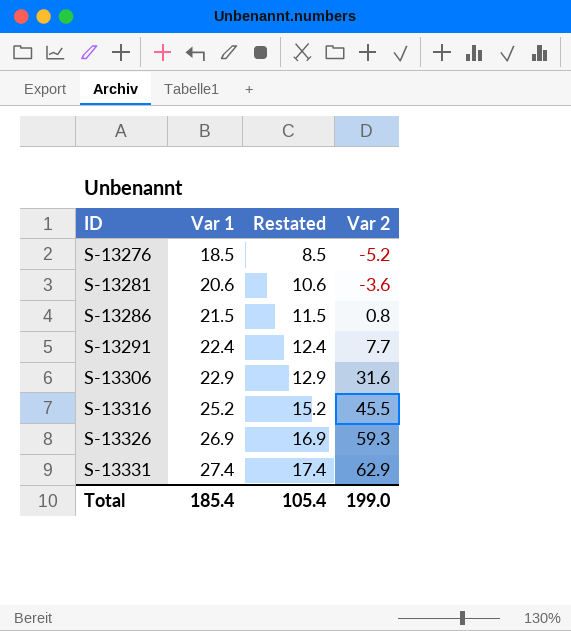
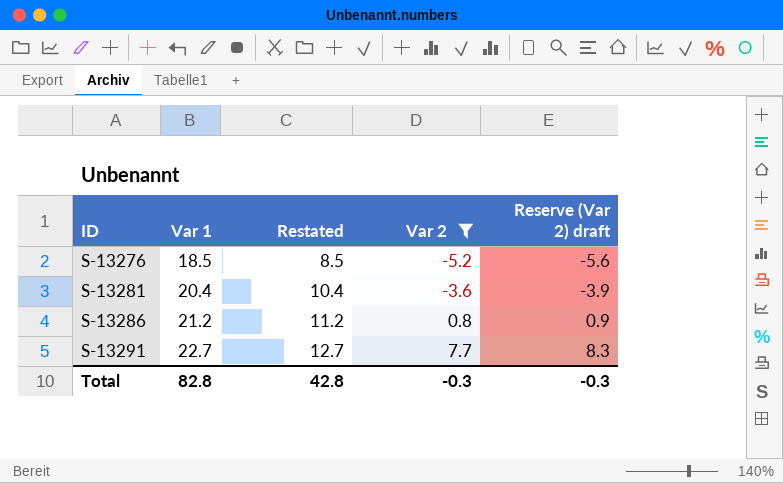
filter: none -> Var 2 <= 7.7
column Reserve (Var 2) draft | formula: none -> [Var 2] * 1.08
S-13281 | Var 1: 20.6 -> 20.4
S-13281 | Restated: 10.6 -> 10.4
S-13286 | Var 1: 21.5 -> 21.2
S-13286 | Restated: 11.5 -> 11.2
S-13291 | Var 1: 22.4 -> 22.7
S-13291 | Restated: 12.4 -> 12.7
Total | Var 1: 185.4 -> 82.8
Total | Restated: 105.4 -> 42.8
Total | Var 2: 199.0 -> -0.3

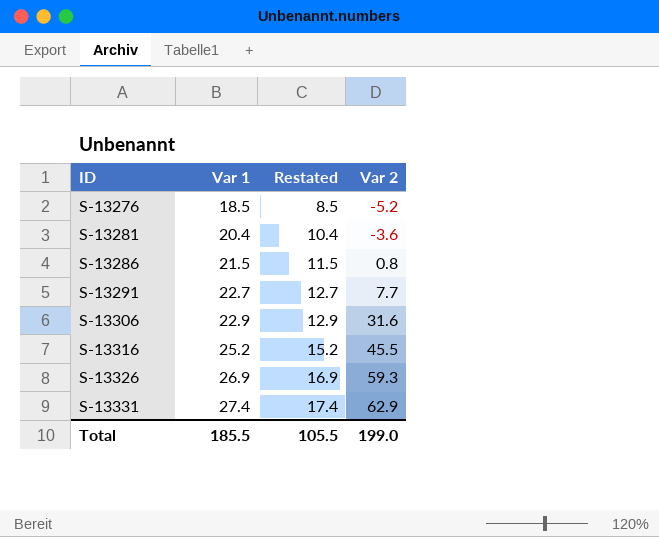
filter: Var 2 <= 7.7 -> none
column Reserve (Var 2) draft | formula: [Var 2] * 1.08 -> none
S-13286 | Var 1: 21.2 -> 21.5
S-13286 | Restated: 11.2 -> 11.5
Total | Var 1: 82.8 -> 185.5
Total | Restated: 42.8 -> 105.5
Total | Var 2: -0.3 -> 199.0

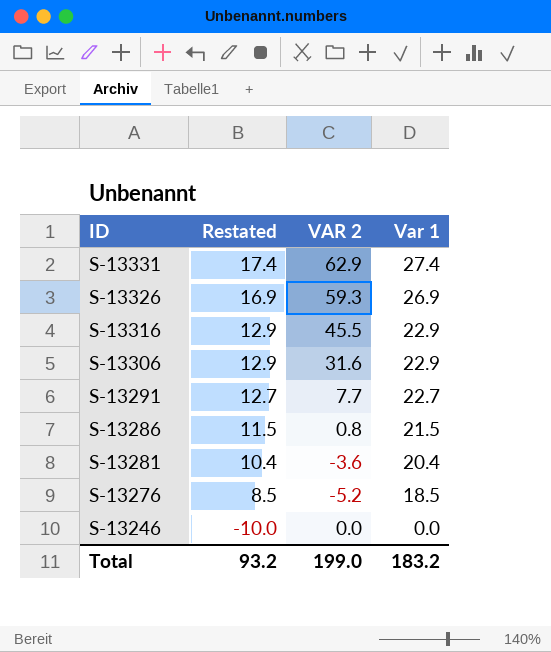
row order: ID ascending -> ID descending
column name: Var 2 -> VAR 2
column Var 1 | position: 2 -> 4
S-13316 | Restated: 15.2 -> 12.9
S-13316 | Var 1: 25.2 -> 22.9
row S-13246: none -> -10.0 | 0.0 | 0.0
Total | Restated: 105.5 -> 93.2
Total | Var 1: 185.5 -> 183.2

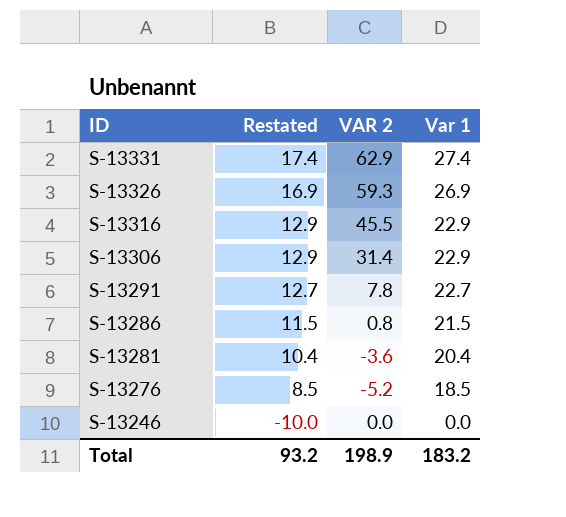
S-13306 | VAR 2: 31.6 -> 31.4
S-13291 | VAR 2: 7.7 -> 7.8
Total | VAR 2: 199.0 -> 198.9

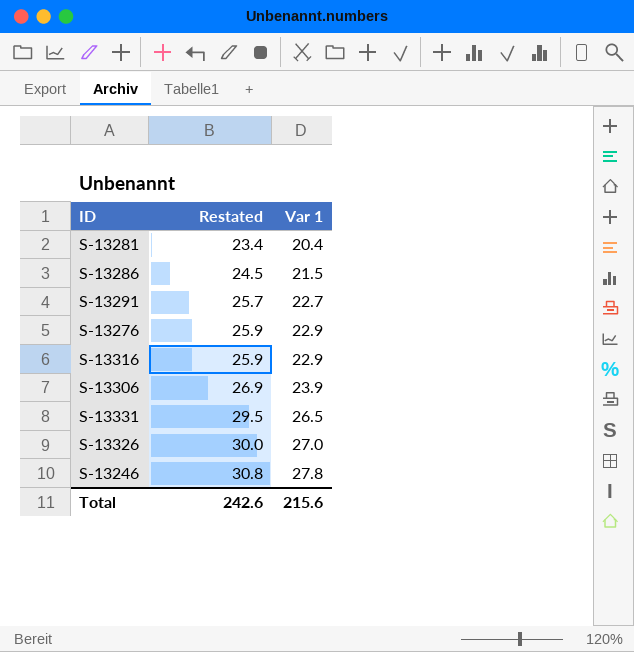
row order: ID descending -> Restated ascending
column VAR 2 | position: 3 -> none
column Restated | formula: [Var 1] - 10 -> [Var 1] + 3
S-13276 | Var 1: 18.5 -> 22.9
S-13306 | Var 1: 22.9 -> 23.9
S-13331 | Var 1: 27.4 -> 26.5
S-13326 | Var 1: 26.9 -> 27.0
S-13246 | Var 1: 0.0 -> 27.8
Total | Restated: 93.2 -> 242.6
Total | Var 1: 183.2 -> 215.6

